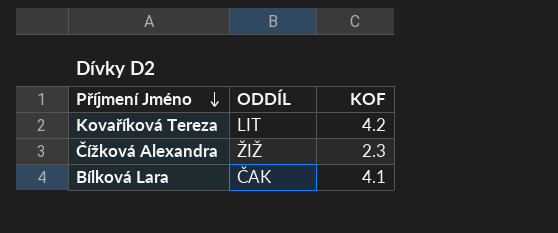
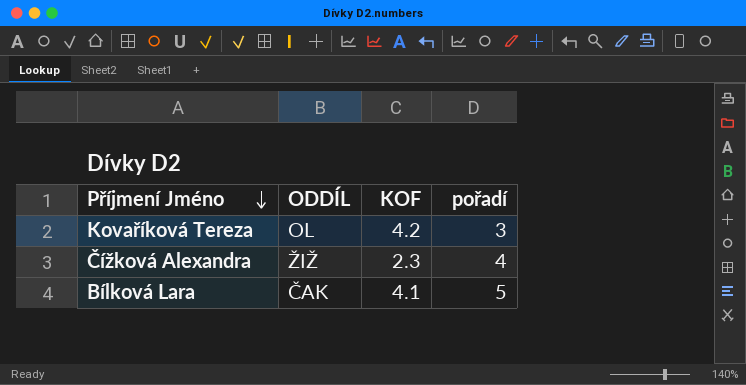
column pořadí | position: none -> 4
Kovaříková Tereza | ODDÍL: LIT -> OL

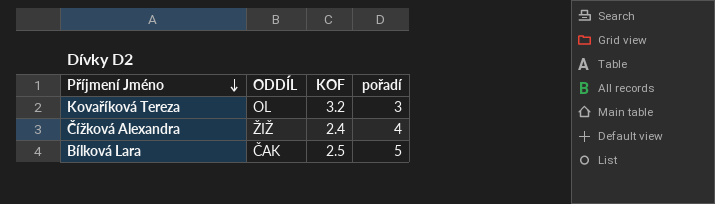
Kovaříková Tereza | KOF: 4.2 -> 3.2
Čížková Alexandra | KOF: 2.3 -> 2.4
Bílková Lara | KOF: 4.1 -> 2.5

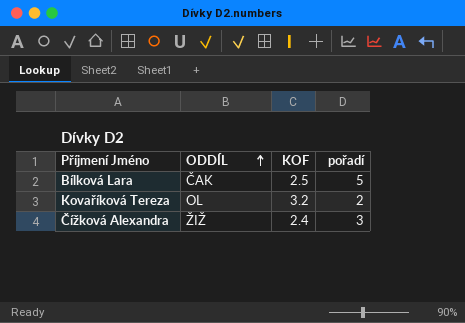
row order: Příjmení Jméno descending -> ODDÍL ascending
Kovaříková Tereza | pořadí: 3 -> 2
Čížková Alexandra | pořadí: 4 -> 3

